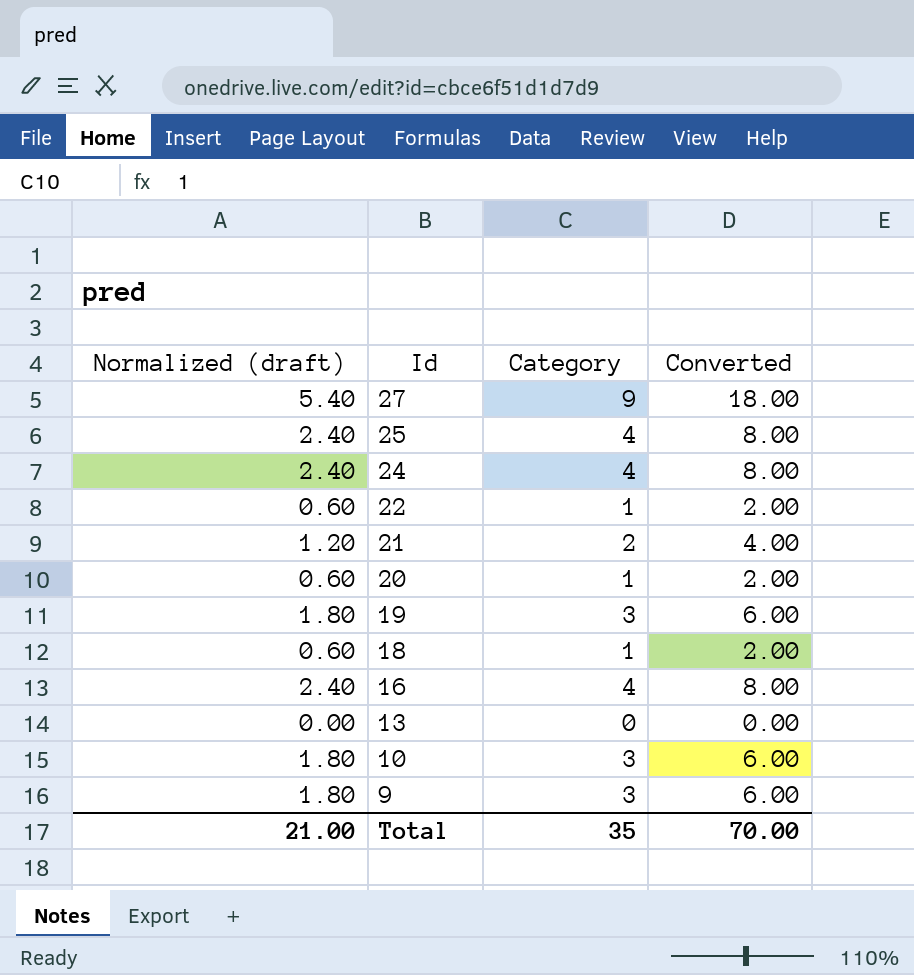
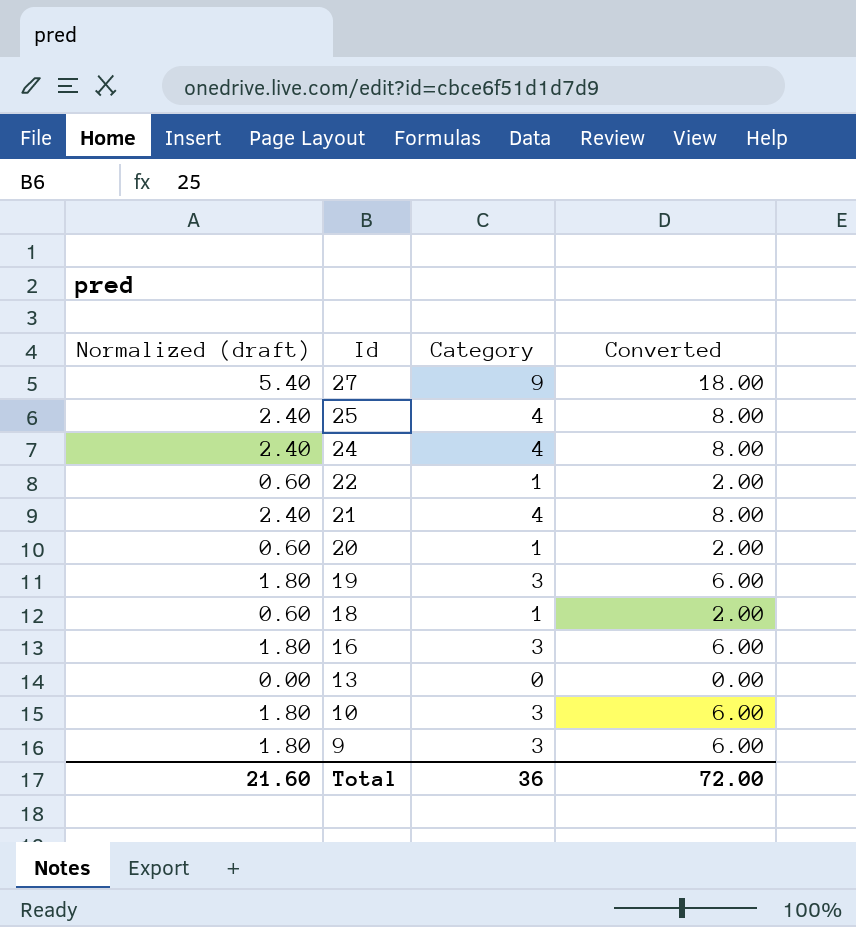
21 | Normalized (draft): 1.20 -> 2.40
21 | Category: 2 -> 4
21 | Converted: 4.00 -> 8.00
16 | Normalized (draft): 2.40 -> 1.80
16 | Category: 4 -> 3
16 | Converted: 8.00 -> 6.00
Total | Normalized (draft): 21.00 -> 21.60
Total | Category: 35 -> 36
Total | Converted: 70.00 -> 72.00

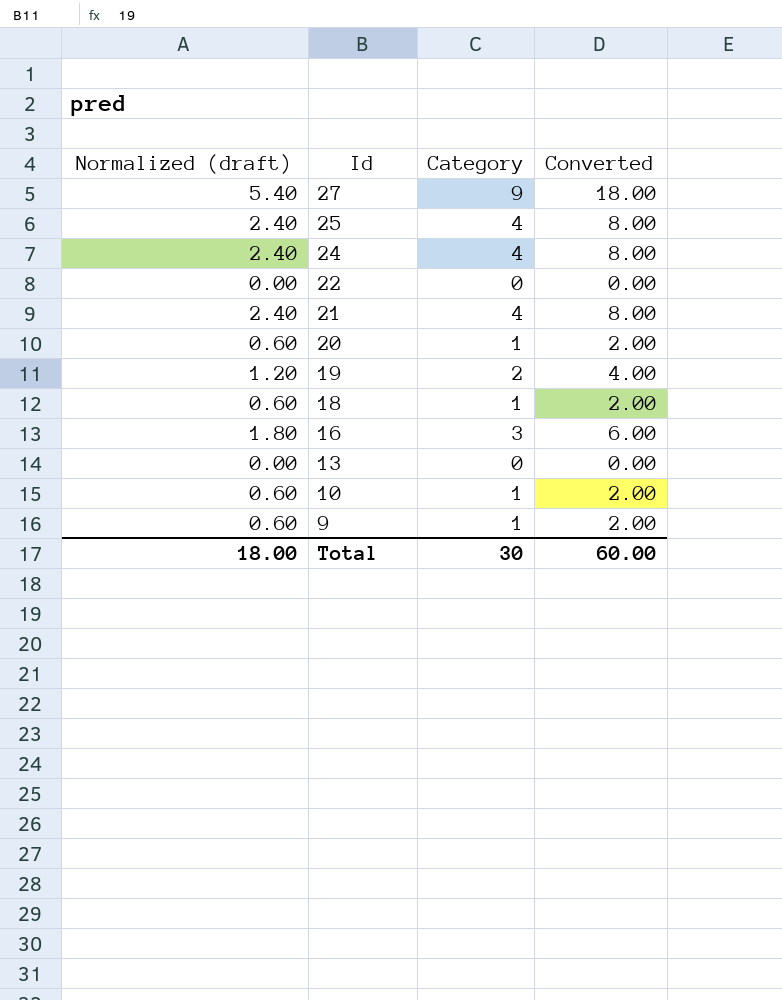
22 | Normalized (draft): 0.60 -> 0.00
22 | Category: 1 -> 0
22 | Converted: 2.00 -> 0.00
19 | Normalized (draft): 1.80 -> 1.20
19 | Category: 3 -> 2
19 | Converted: 6.00 -> 4.00
10 | Normalized (draft): 1.80 -> 0.60
10 | Category: 3 -> 1
10 | Converted: 6.00 -> 2.00
9 | Normalized (draft): 1.80 -> 0.60
9 | Category: 3 -> 1
9 | Converted: 6.00 -> 2.00
Total | Normalized (draft): 21.60 -> 18.00
Total | Category: 36 -> 30
Total | Converted: 72.00 -> 60.00

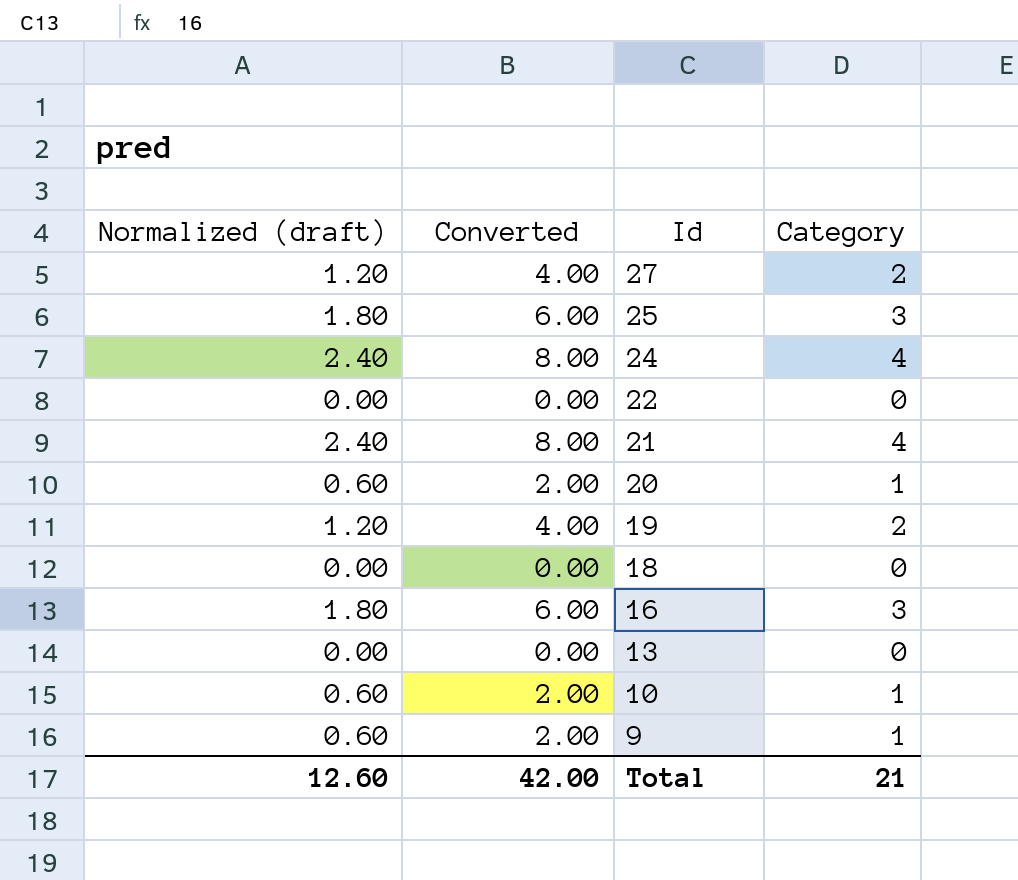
column Converted | position: 4 -> 2
27 | Normalized (draft): 5.40 -> 1.20
27 | Converted: 18.00 -> 4.00
27 | Category: 9 -> 2
25 | Normalized (draft): 2.40 -> 1.80
25 | Converted: 8.00 -> 6.00
25 | Category: 4 -> 3
18 | Normalized (draft): 0.60 -> 0.00
18 | Converted: 2.00 -> 0.00
18 | Category: 1 -> 0
Total | Normalized (draft): 18.00 -> 12.60
Total | Converted: 60.00 -> 42.00
Total | Category: 30 -> 21

